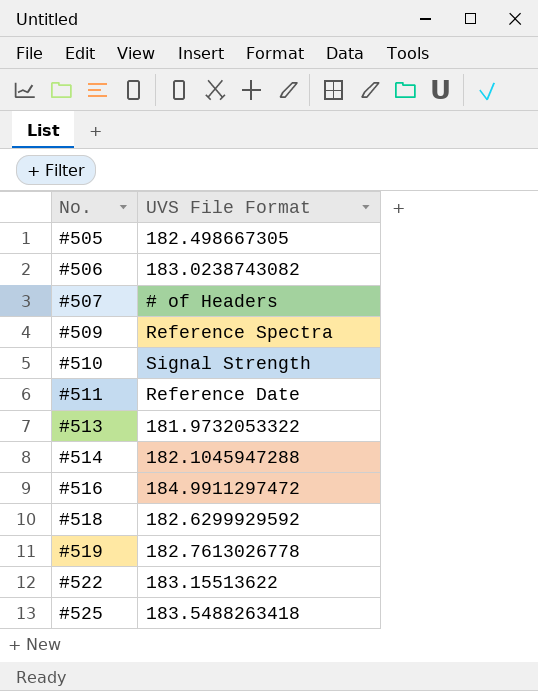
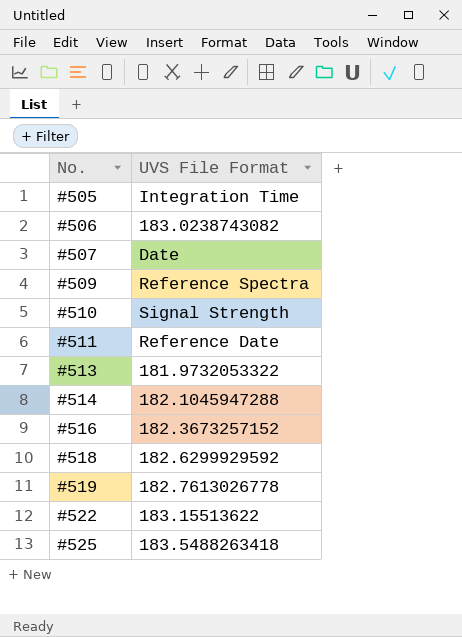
#505 | UVS File Format: 182.498667305 -> Integration Time
#507 | UVS File Format: # of Headers -> Date
#516 | UVS File Format: 184.9911297472 -> 182.3673257152

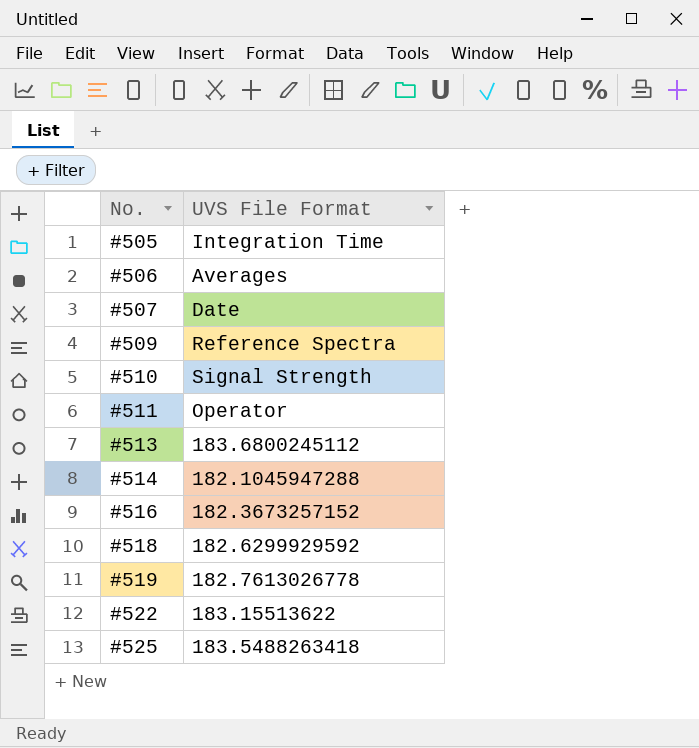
#506 | UVS File Format: 183.0238743082 -> Averages
#511 | UVS File Format: Reference Date -> Operator
#513 | UVS File Format: 181.9732053322 -> 183.6800245112

